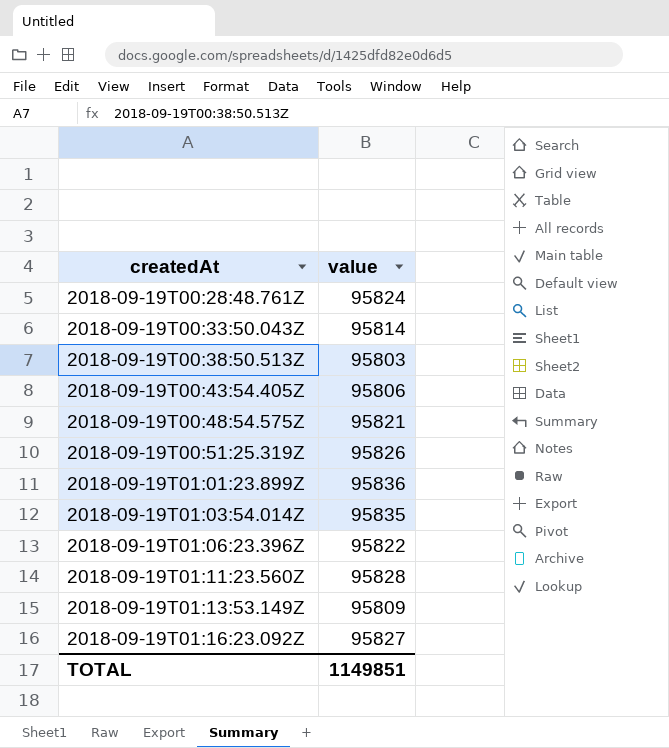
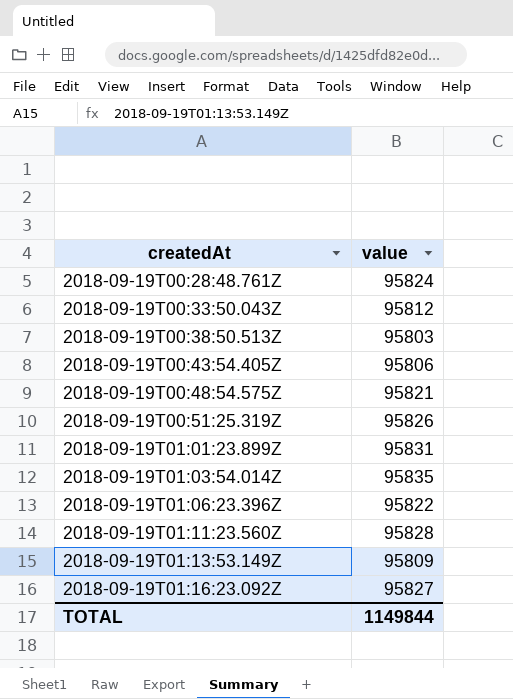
2018-09-19T00:33:50.043Z | value: 95814 -> 95812
2018-09-19T01:01:23.899Z | value: 95836 -> 95831
TOTAL | value: 1149851 -> 1149844

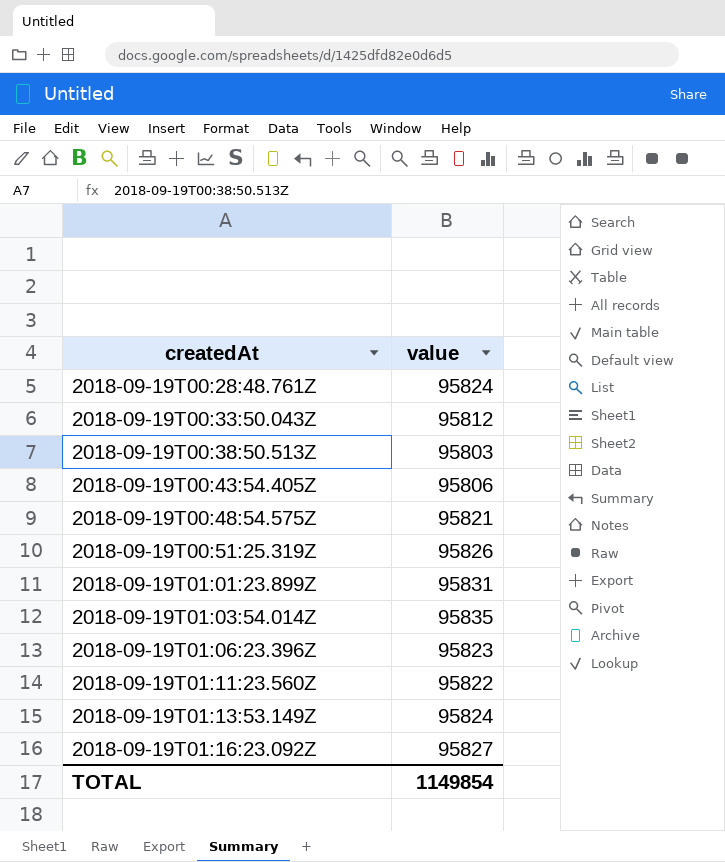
2018-09-19T01:06:23.396Z | value: 95822 -> 95823
2018-09-19T01:11:23.560Z | value: 95828 -> 95822
2018-09-19T01:13:53.149Z | value: 95809 -> 95824
TOTAL | value: 1149844 -> 1149854

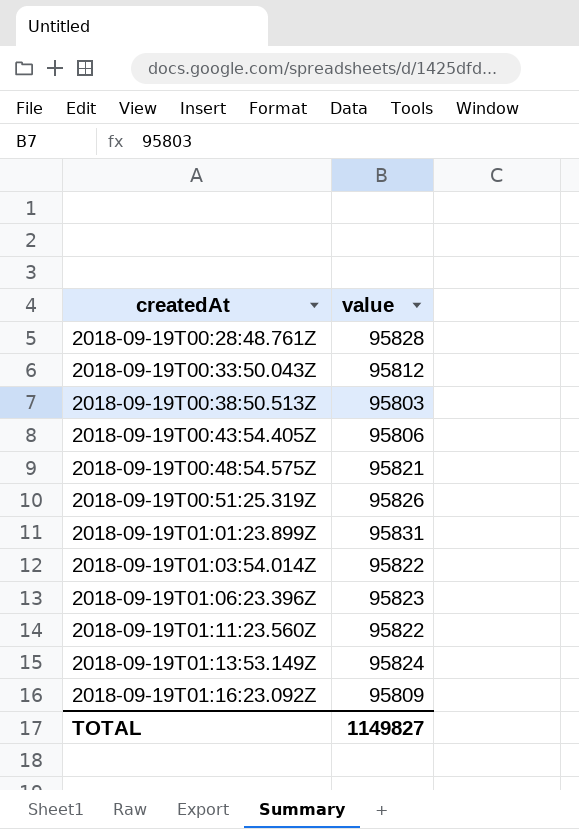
2018-09-19T00:28:48.761Z | value: 95824 -> 95828
2018-09-19T01:03:54.014Z | value: 95835 -> 95822
2018-09-19T01:16:23.092Z | value: 95827 -> 95809
TOTAL | value: 1149854 -> 1149827

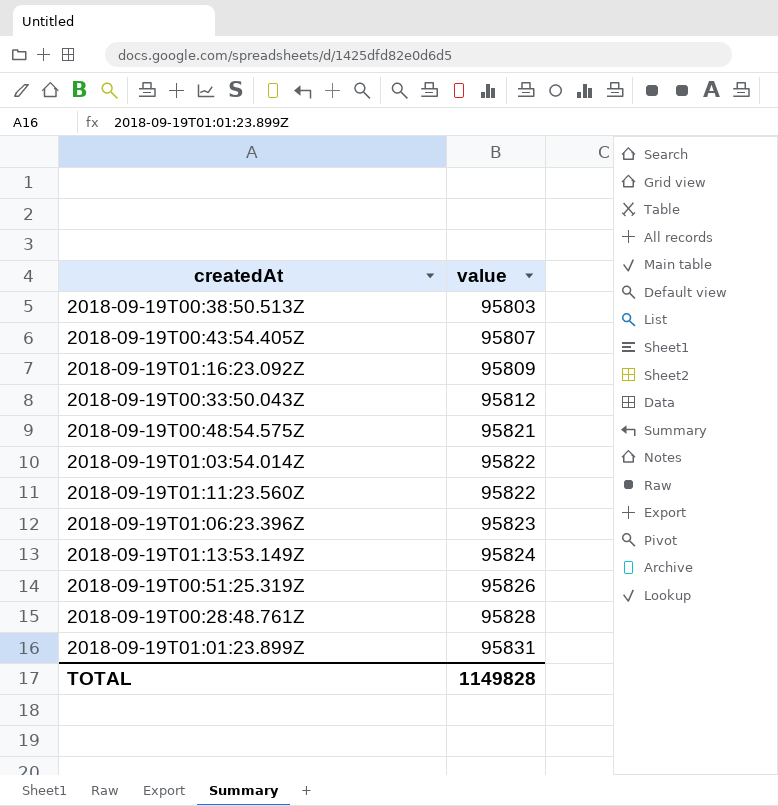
row order: createdAt ascending -> value ascending
2018-09-19T00:43:54.405Z | value: 95806 -> 95807
TOTAL | value: 1149827 -> 1149828

